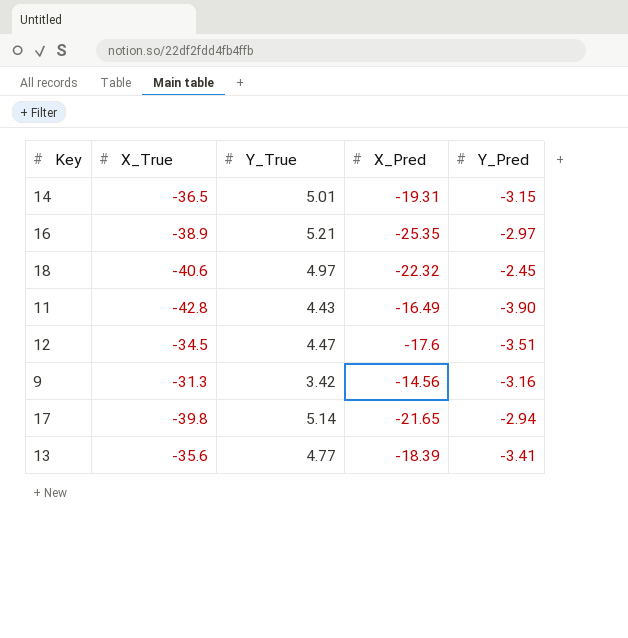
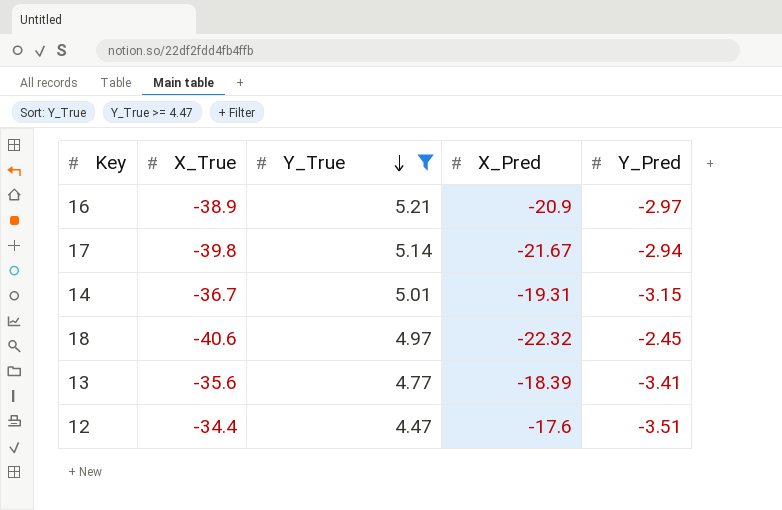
filter: none -> Y_True >= 4.47
row order: none -> Y_True descending
16 | X_Pred: -25.35 -> -20.9
17 | X_Pred: -21.65 -> -21.67
14 | X_True: -36.5 -> -36.7
12 | X_True: -34.5 -> -34.4

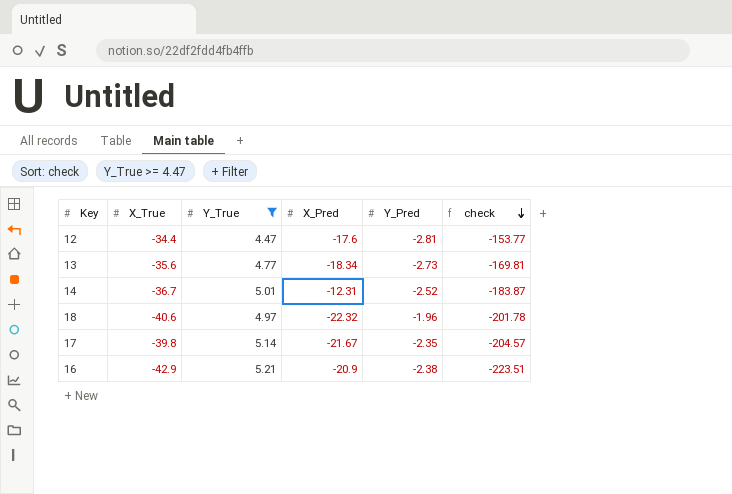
row order: Y_True descending -> check descending
column check | formula: none -> [X_True] * [Y_True]
12 | Y_Pred: -3.51 -> -2.81
13 | X_Pred: -18.39 -> -18.34
13 | Y_Pred: -3.41 -> -2.73
14 | X_Pred: -19.31 -> -12.31
14 | Y_Pred: -3.15 -> -2.52
18 | Y_Pred: -2.45 -> -1.96
17 | Y_Pred: -2.94 -> -2.35
16 | X_True: -38.9 -> -42.9
16 | Y_Pred: -2.97 -> -2.38

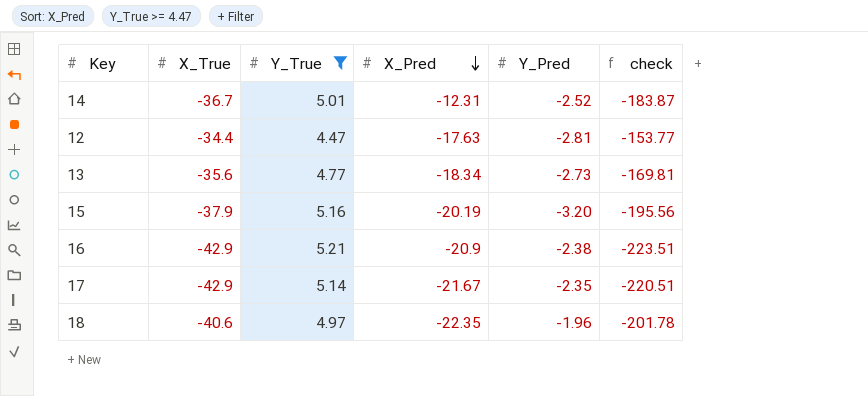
row order: check descending -> X_Pred descending
12 | X_Pred: -17.6 -> -17.63
row 15: none -> -37.9 | 5.16 | -20.19 | -3.20 | -195.56
17 | X_True: -39.8 -> -42.9
17 | check: -204.57 -> -220.51
18 | X_Pred: -22.32 -> -22.35

